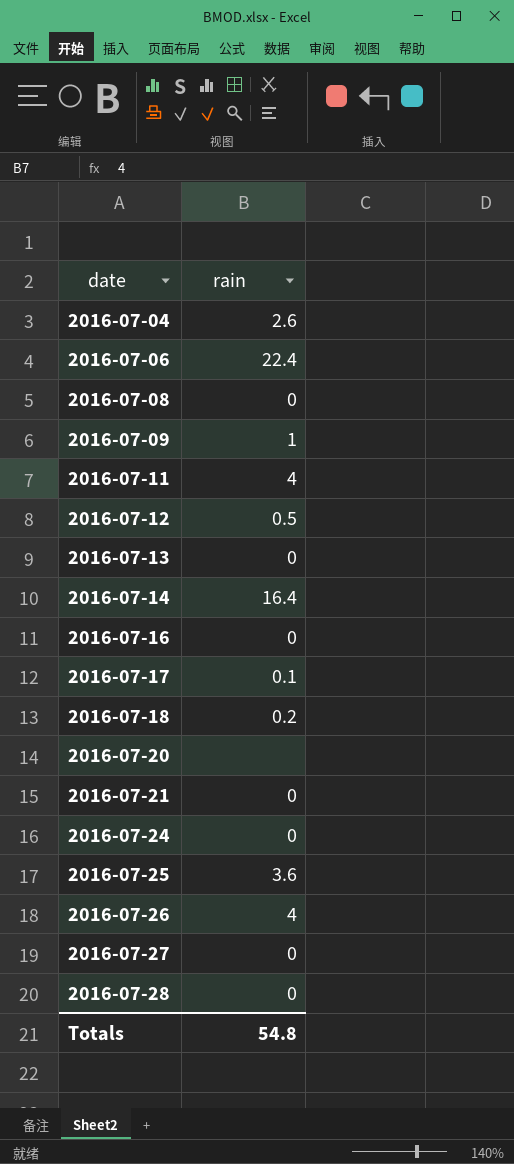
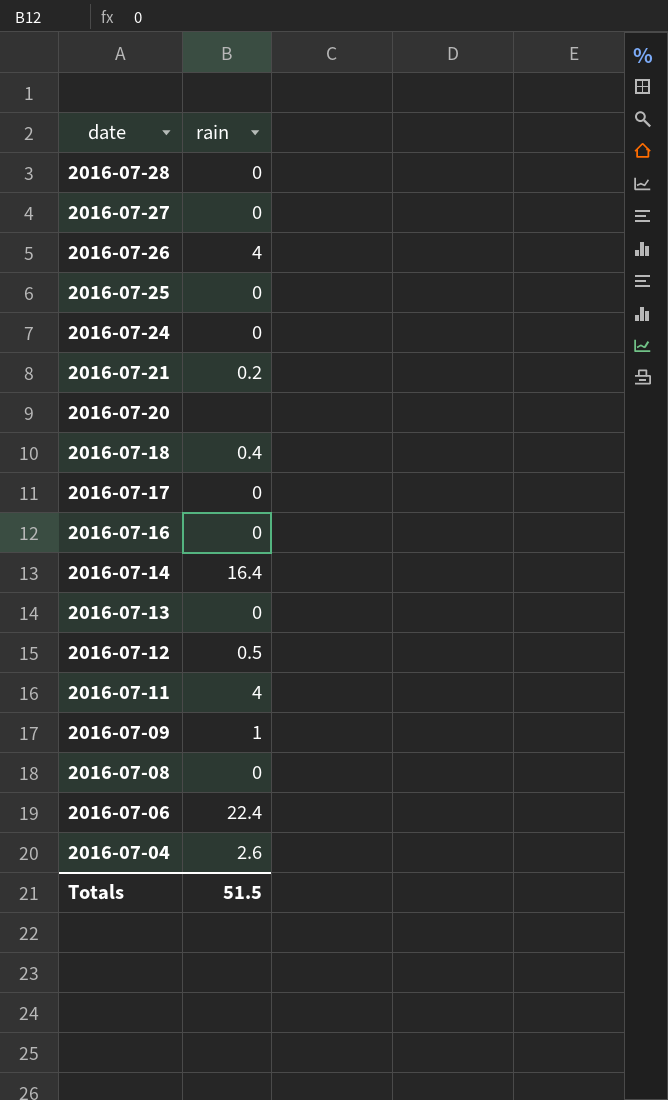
row order: date ascending -> date descending
2016-07-25 | rain: 3.6 -> 0
2016-07-21 | rain: 0 -> 0.2
2016-07-18 | rain: 0.2 -> 0.4
2016-07-17 | rain: 0.1 -> 0
Totals | rain: 54.8 -> 51.5

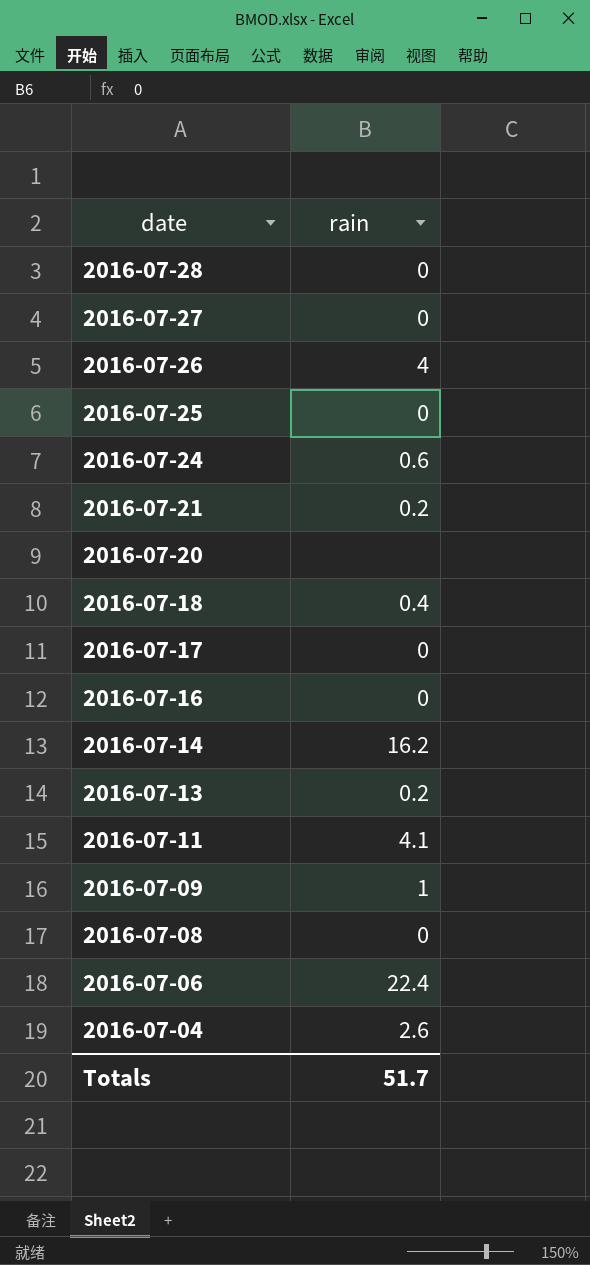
row 2016-07-12: 0.5 -> none
2016-07-24 | rain: 0 -> 0.6
2016-07-14 | rain: 16.4 -> 16.2
2016-07-13 | rain: 0 -> 0.2
2016-07-11 | rain: 4 -> 4.1
Totals | rain: 51.5 -> 51.7

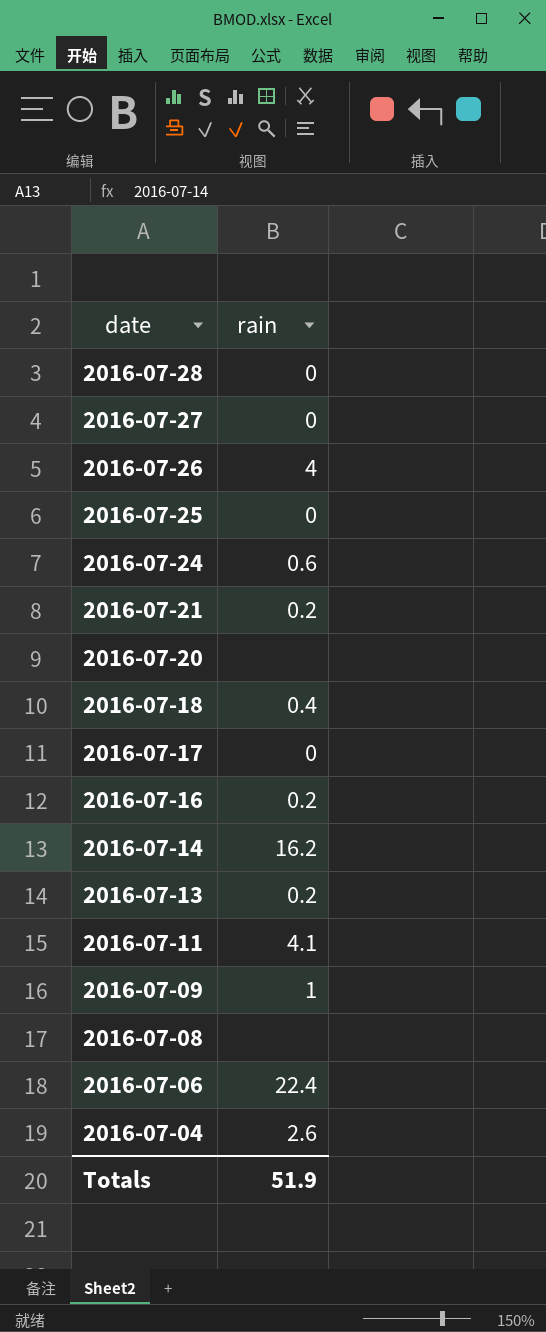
2016-07-16 | rain: 0 -> 0.2
2016-07-08 | rain: 0 -> none
Totals | rain: 51.7 -> 51.9

